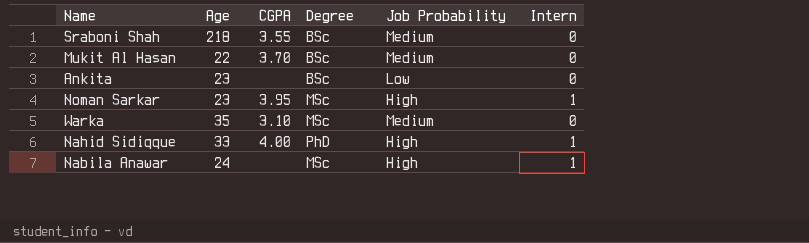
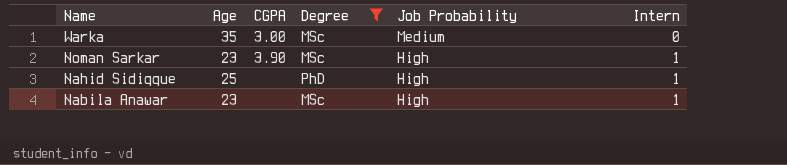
filter: none -> Degree != BSc
row order: none -> Name descending
Warka | CGPA: 3.10 -> 3.00
Noman Sarkar | CGPA: 3.95 -> 3.90
Nahid Sidiqque | Age: 33 -> 25
Nahid Sidiqque | CGPA: 4.00 -> none
Nabila Anawar | Age: 24 -> 23

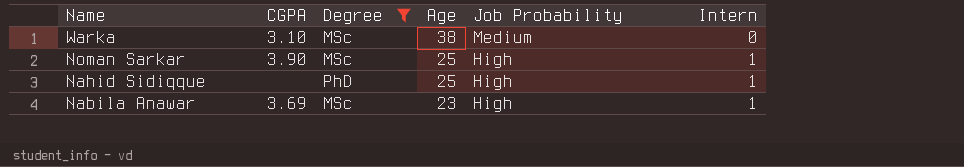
column Age | position: 2 -> 4
Warka | CGPA: 3.00 -> 3.10
Warka | Age: 35 -> 38
Noman Sarkar | Age: 23 -> 25
Nabila Anawar | CGPA: none -> 3.69

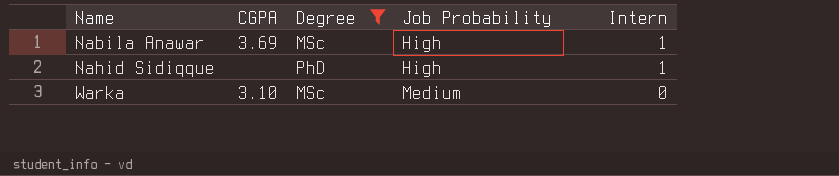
row order: Name descending -> Name ascending
column Age | position: 4 -> none
row Noman Sarkar: 3.90 | MSc | 25 | High | 1 -> none

